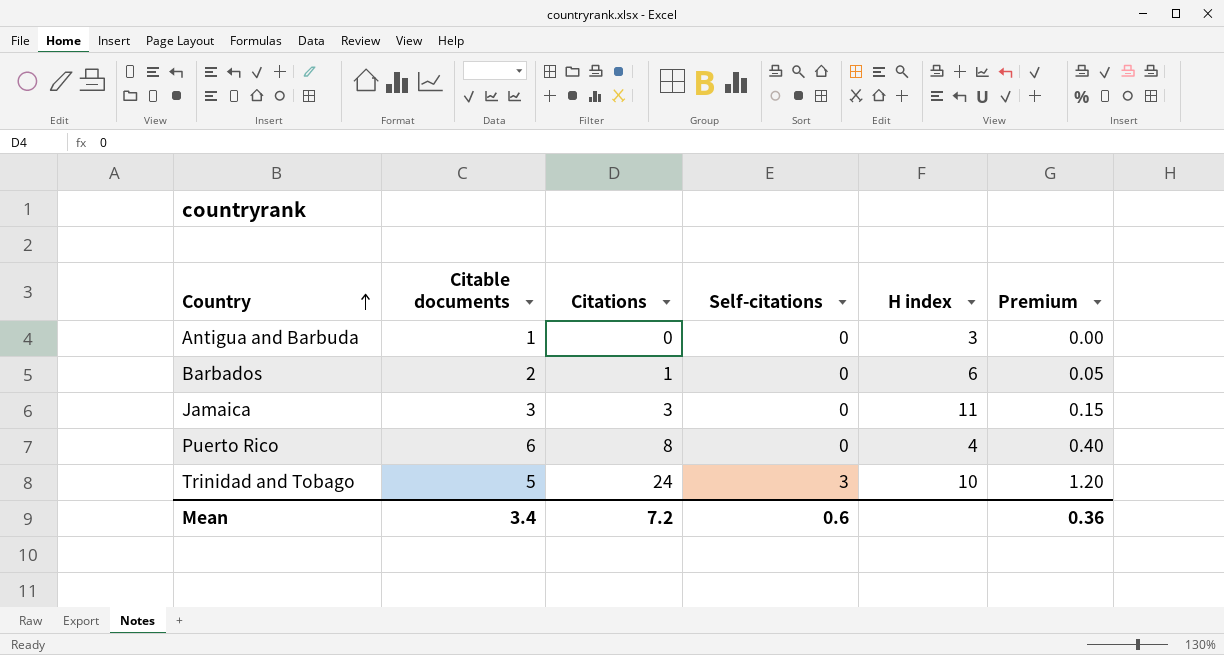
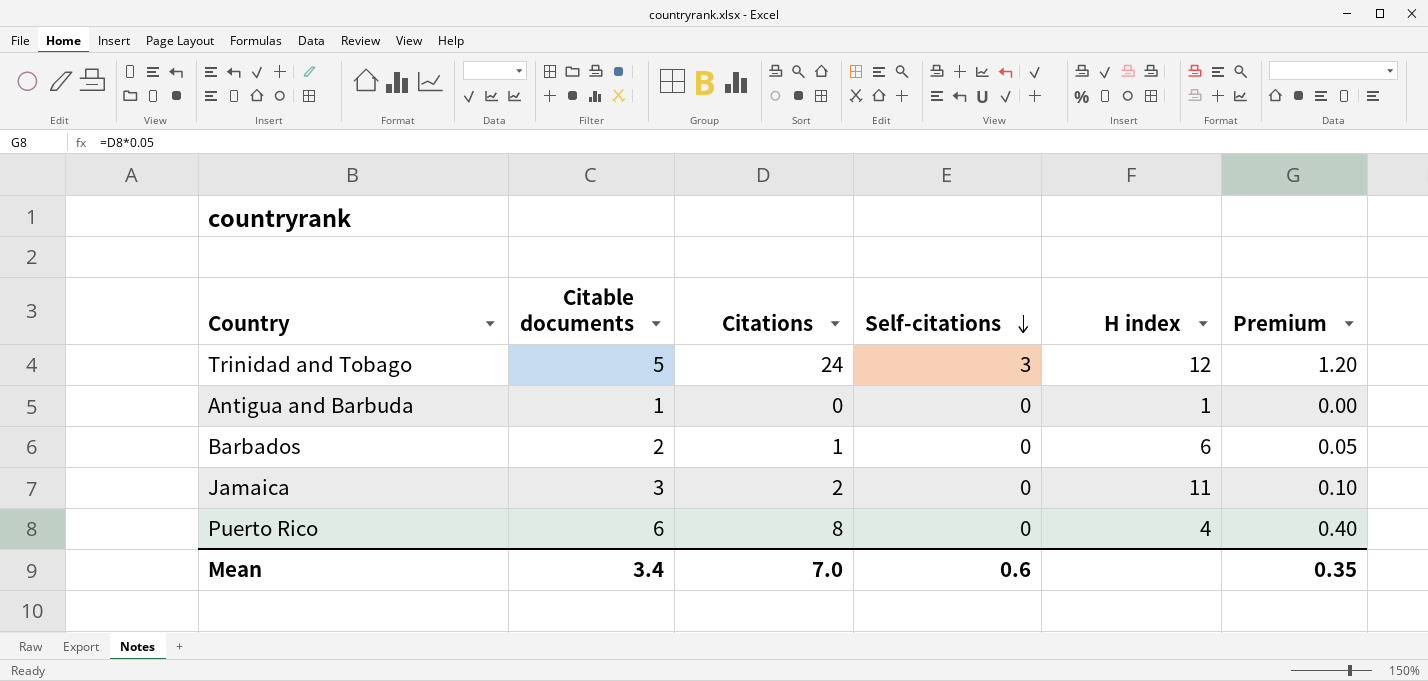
row order: Country ascending -> Self-citations descending
Trinidad and Tobago | H index: 10 -> 12
Antigua and Barbuda | H index: 3 -> 1
Jamaica | Citations: 3 -> 2
Jamaica | Premium: 0.15 -> 0.10
Mean | Citations: 7.2 -> 7.0
Mean | Premium: 0.36 -> 0.35

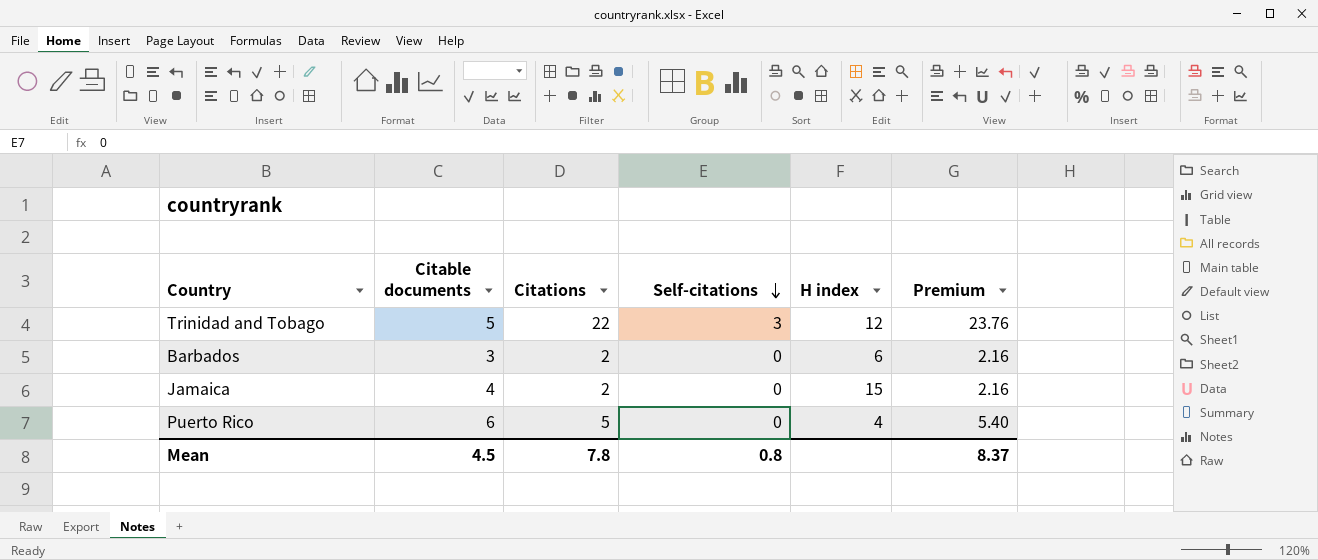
column Premium | formula: [Citations] * 0.05 -> [Citations] * 1.08
row Antigua and Barbuda: 1 | 0 | 0 | 1 | 0.00 -> none
Trinidad and Tobago | Citations: 24 -> 22
Barbados | Citable documents: 2 -> 3
Barbados | Citations: 1 -> 2
Jamaica | Citable documents: 3 -> 4
Jamaica | H index: 11 -> 15
Puerto Rico | Citations: 8 -> 5
Mean | Citable documents: 3.4 -> 4.5
Mean | Citations: 7.0 -> 7.8
Mean | Self-citations: 0.6 -> 0.8
Mean | Premium: 0.35 -> 8.37

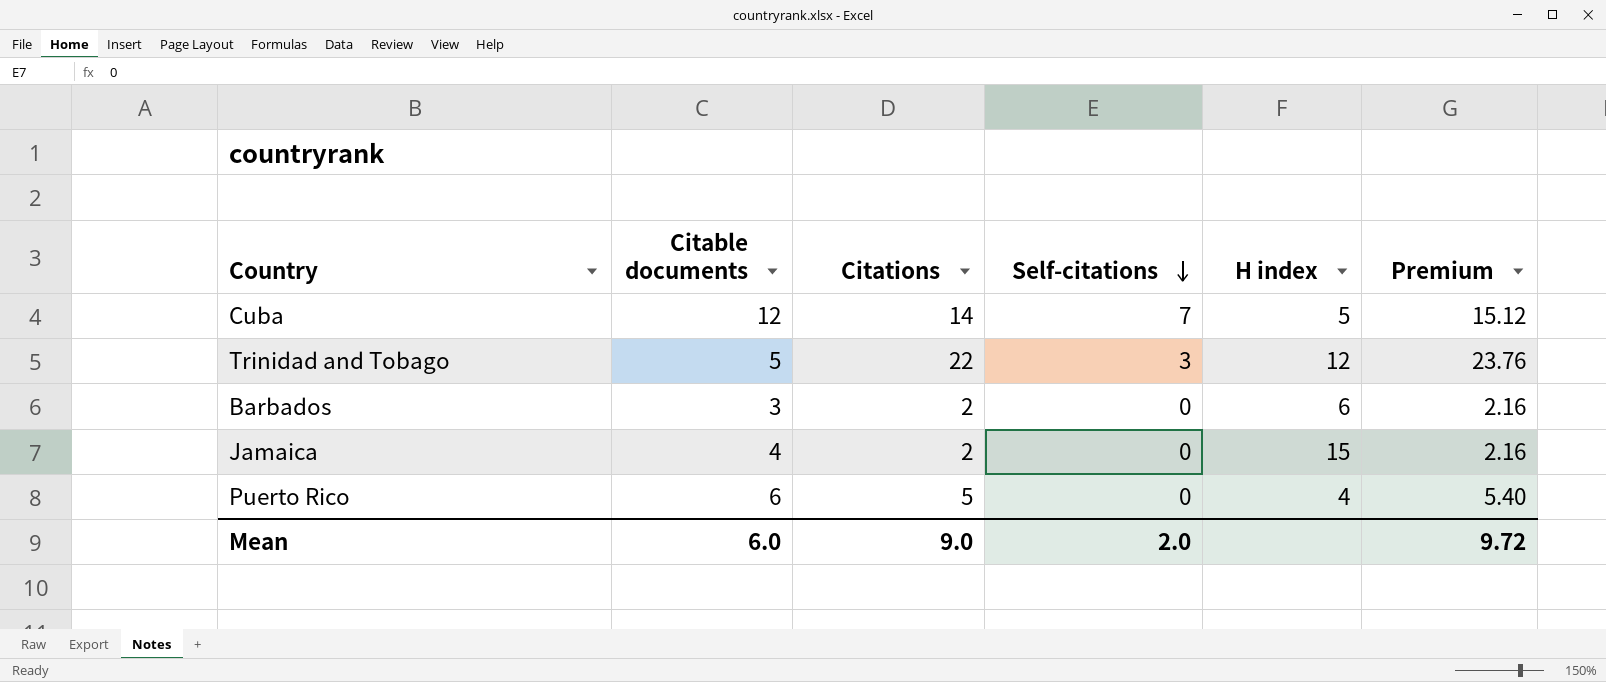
row Cuba: none -> 12 | 14 | 7 | 5 | 15.12
Mean | Citable documents: 4.5 -> 6.0
Mean | Citations: 7.8 -> 9.0
Mean | Self-citations: 0.8 -> 2.0
Mean | Premium: 8.37 -> 9.72

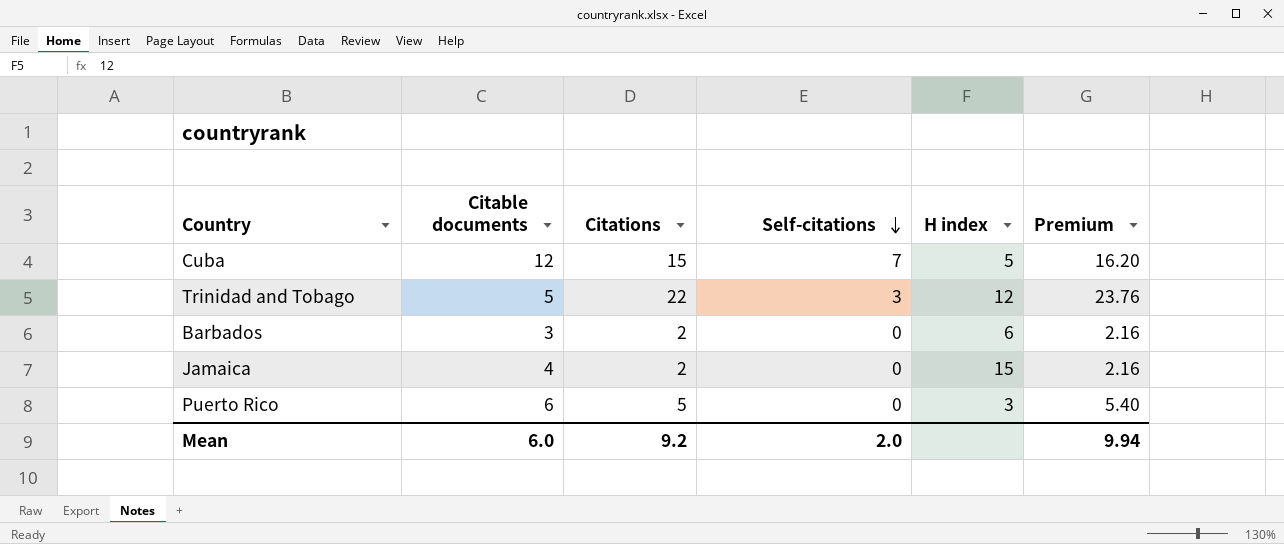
Cuba | Citations: 14 -> 15
Cuba | Premium: 15.12 -> 16.20
Puerto Rico | H index: 4 -> 3
Mean | Citations: 9.0 -> 9.2
Mean | Premium: 9.72 -> 9.94

